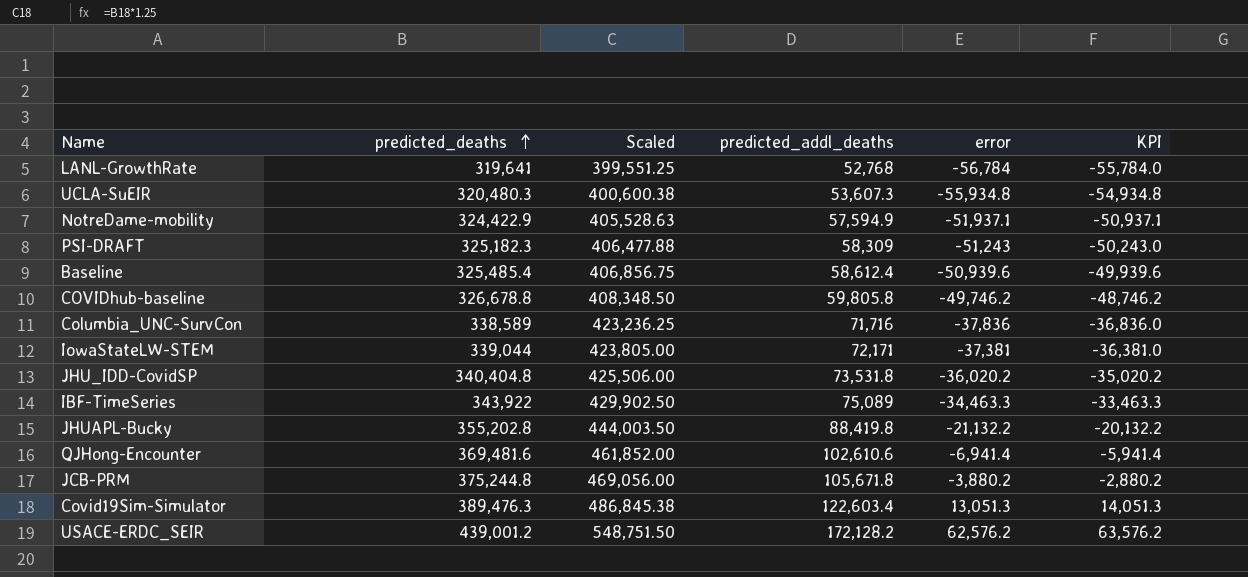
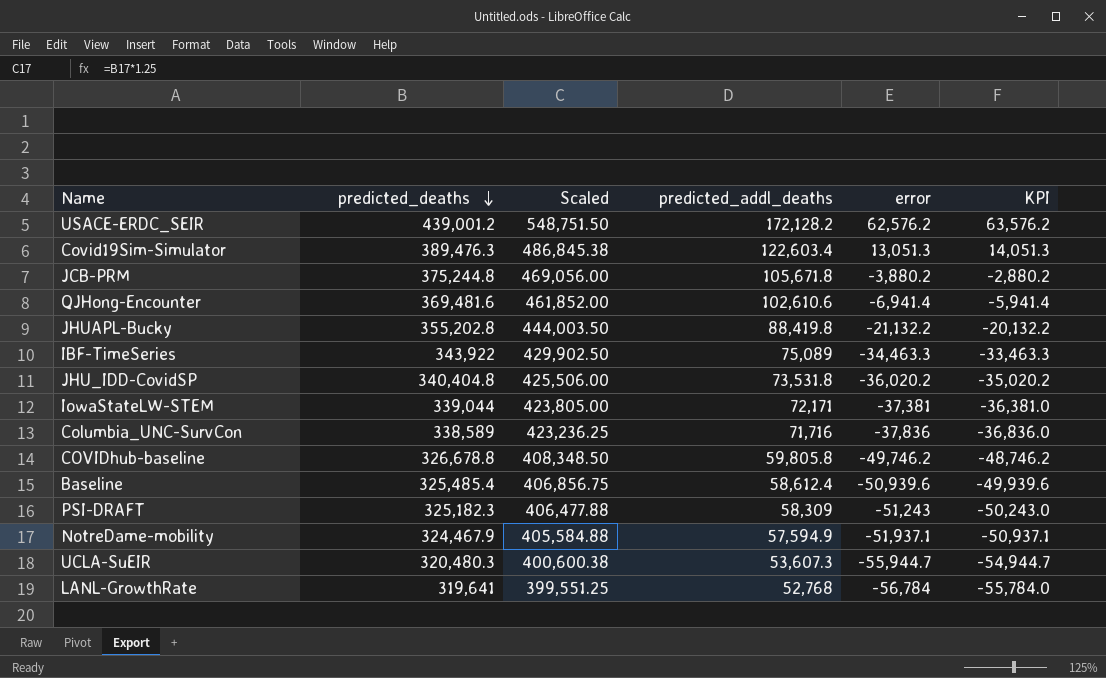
row order: predicted_deaths ascending -> predicted_deaths descending
NotreDame-mobility | predicted_deaths: 324,422.9 -> 324,467.9
NotreDame-mobility | Scaled: 405,528.63 -> 405,584.88
UCLA-SuEIR | error: -55,934.8 -> -55,944.7
UCLA-SuEIR | KPI: -54,934.8 -> -54,944.7

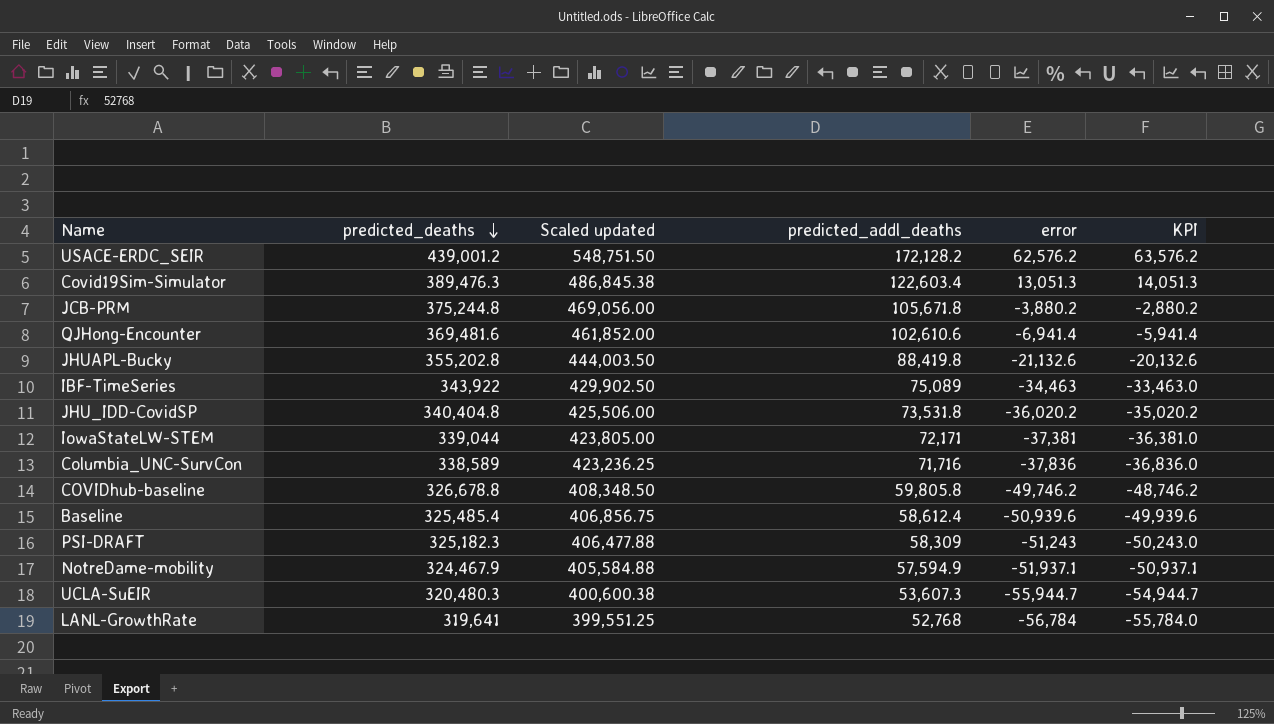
column name: Scaled -> Scaled updated
JHUAPL-Bucky | error: -21,132.2 -> -21,132.6
JHUAPL-Bucky | KPI: -20,132.2 -> -20,132.6
IBF-TimeSeries | error: -34,463.3 -> -34,463
IBF-TimeSeries | KPI: -33,463.3 -> -33,463.0

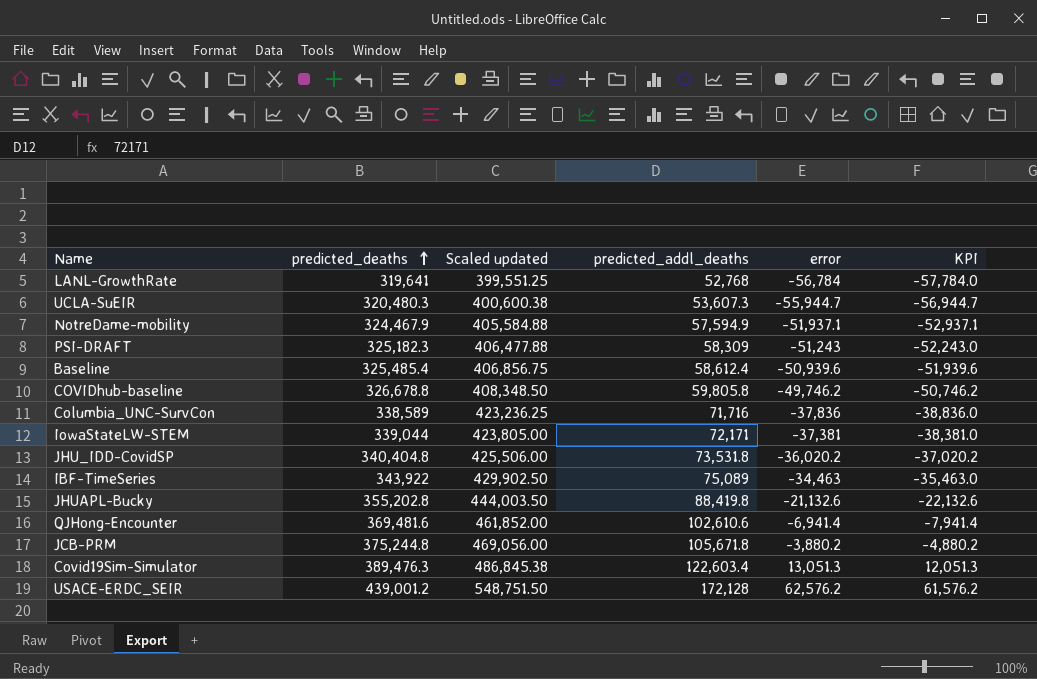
row order: predicted_deaths descending -> predicted_deaths ascending
column KPI | formula: [error] + 1000 -> [error] - 1000
USACE-ERDC_SEIR | predicted_addl_deaths: 172,128.2 -> 172,128

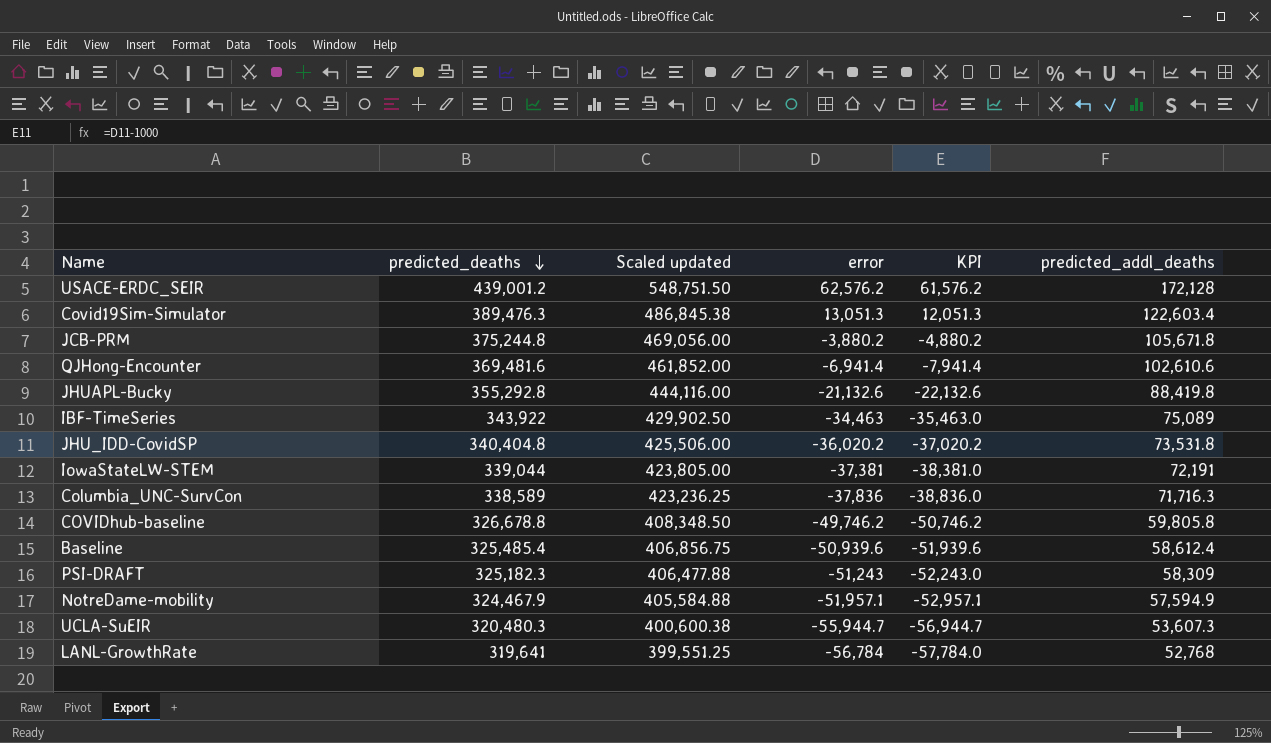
row order: predicted_deaths ascending -> predicted_deaths descending
column predicted_addl_deaths | position: 4 -> 6
JHUAPL-Bucky | predicted_deaths: 355,202.8 -> 355,292.8
JHUAPL-Bucky | Scaled updated: 444,003.50 -> 444,116.00
IowaStateLW-STEM | predicted_addl_deaths: 72,171 -> 72,191
Columbia_UNC-SurvCon | predicted_addl_deaths: 71,716 -> 71,716.3
NotreDame-mobility | error: -51,937.1 -> -51,957.1
NotreDame-mobility | KPI: -52,937.1 -> -52,957.1

